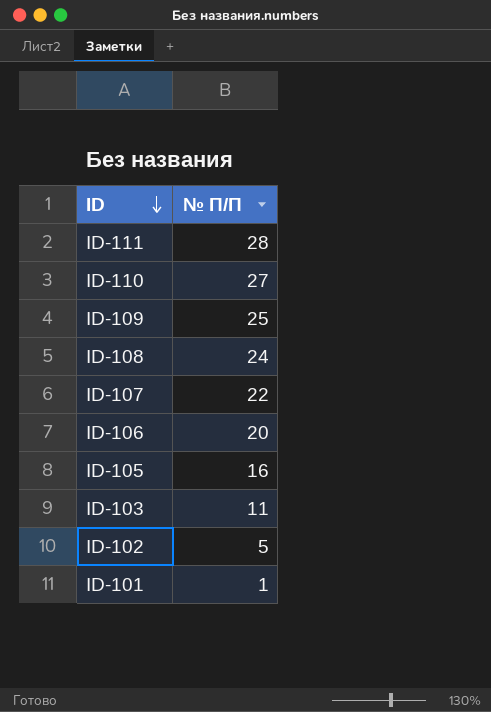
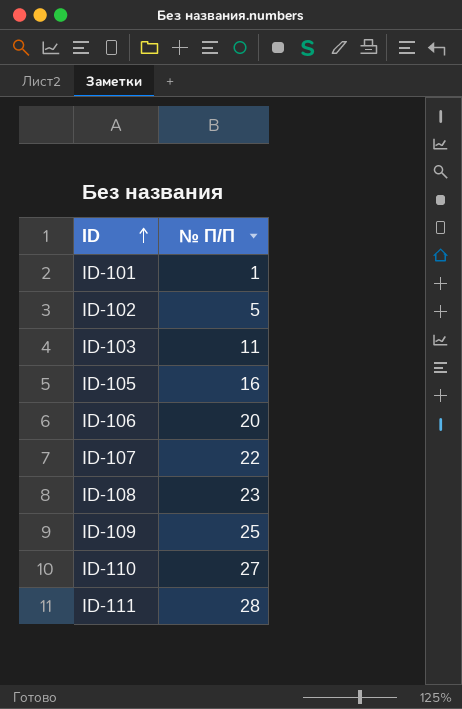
row order: ID descending -> ID ascending
ID-108 | № П/П: 24 -> 23

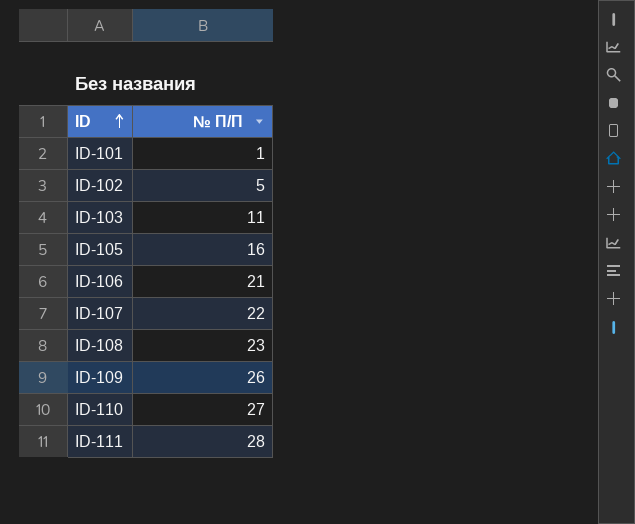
ID-106 | № П/П: 20 -> 21
ID-109 | № П/П: 25 -> 26

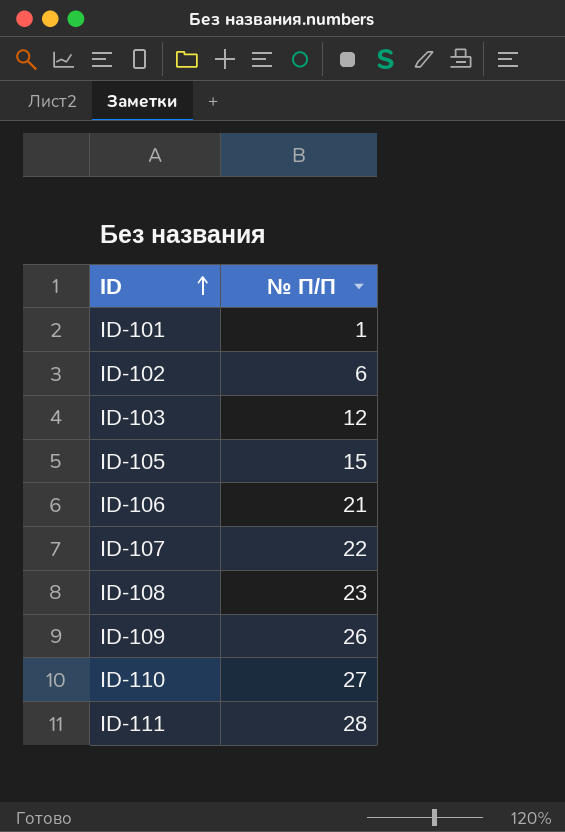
ID-102 | № П/П: 5 -> 6
ID-103 | № П/П: 11 -> 12
ID-105 | № П/П: 16 -> 15

